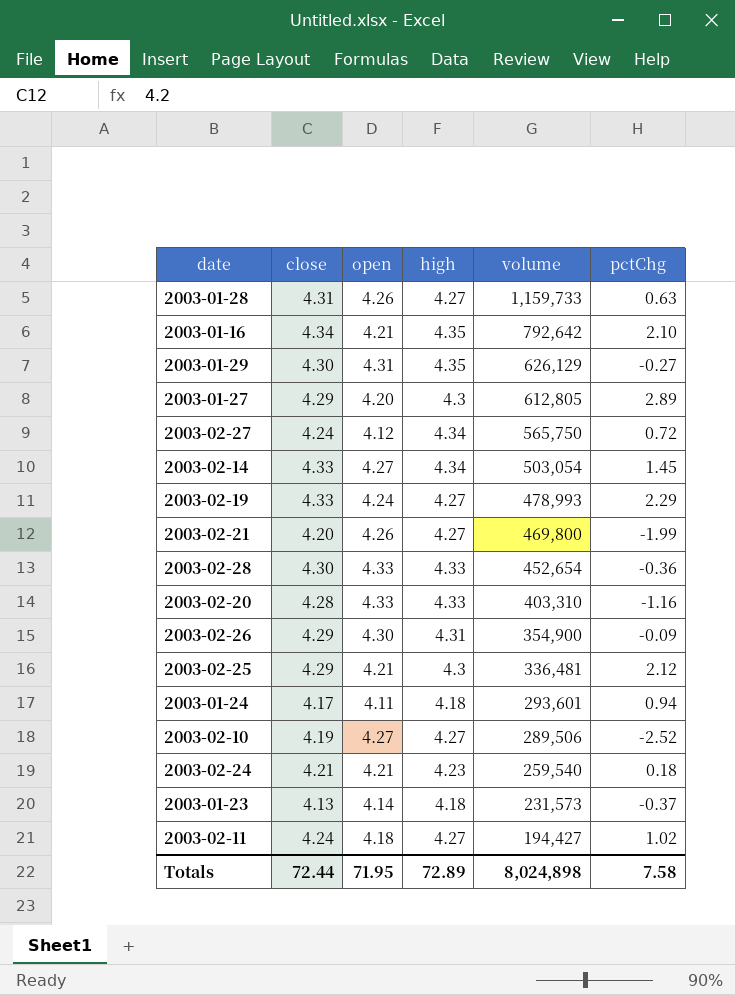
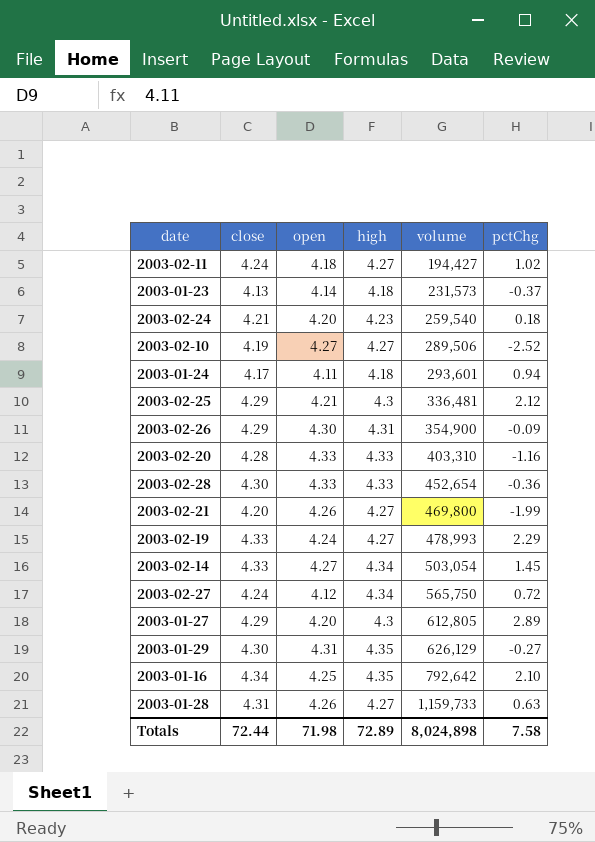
row order: volume descending -> volume ascending
2003-02-24 | open: 4.21 -> 4.20
2003-01-16 | open: 4.21 -> 4.25
Totals | open: 71.95 -> 71.98

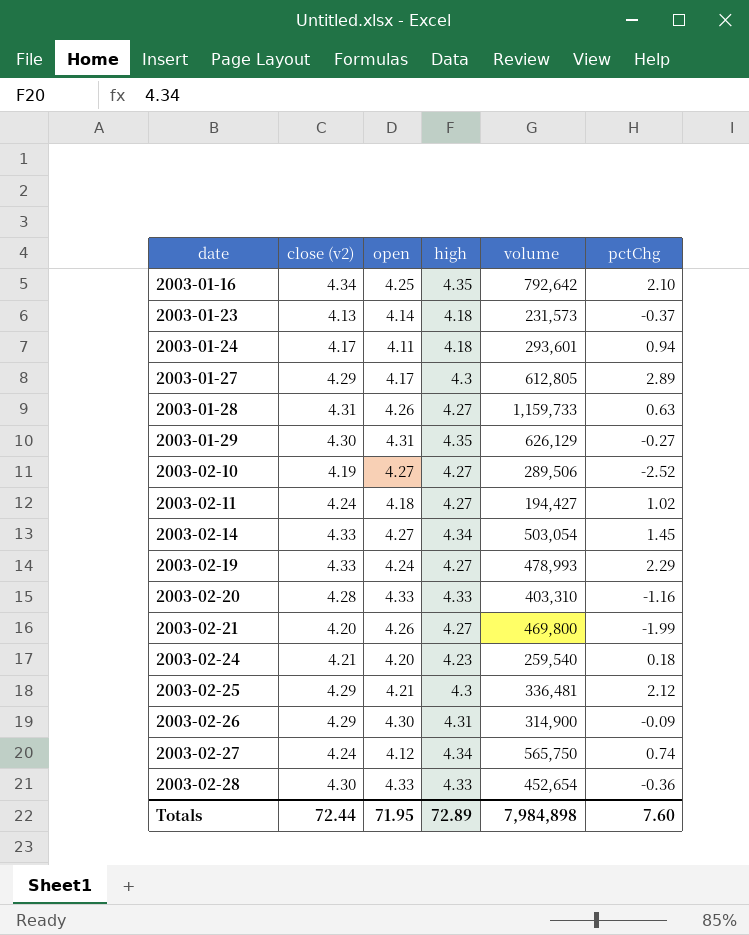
row order: volume ascending -> date ascending
column name: close -> close (v2)
2003-01-27 | open: 4.20 -> 4.17
2003-02-26 | volume: 354,900 -> 314,900
2003-02-27 | pctChg: 0.72 -> 0.74
Totals | open: 71.98 -> 71.95
Totals | volume: 8,024,898 -> 7,984,898
Totals | pctChg: 7.58 -> 7.60

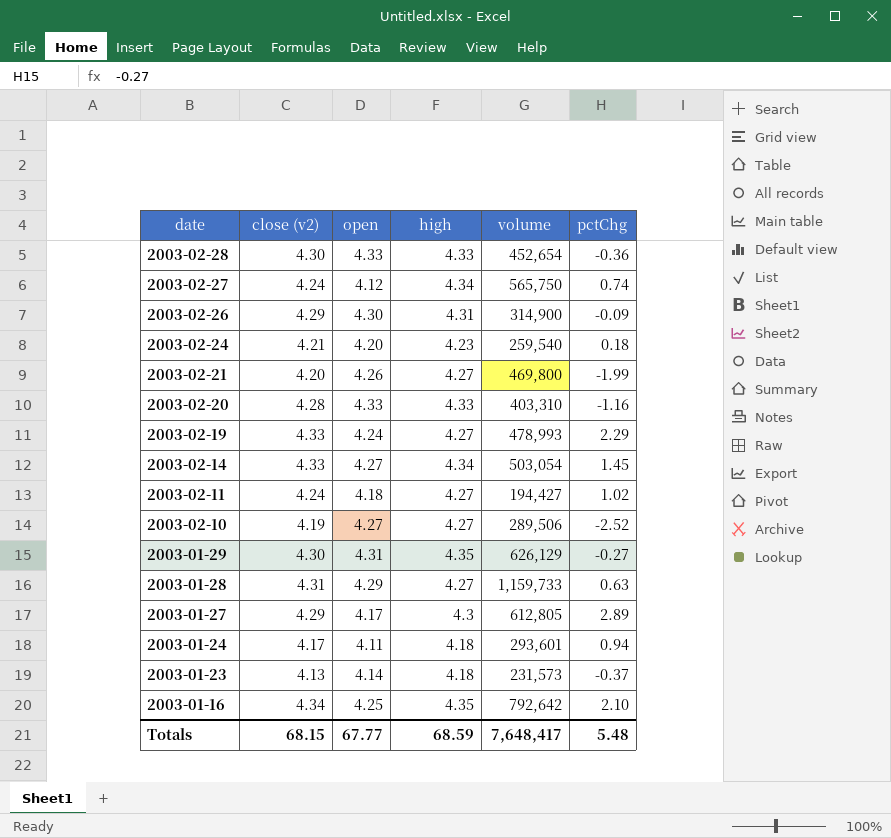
row order: date ascending -> date descending
row 2003-02-25: 4.29 | 4.21 | 4.3 | 336,481 | 2.12 -> none
2003-01-28 | open: 4.26 -> 4.29
Totals | close (v2): 72.44 -> 68.15
Totals | open: 71.95 -> 67.77
Totals | high: 72.89 -> 68.59
Totals | volume: 7,984,898 -> 7,648,417
Totals | pctChg: 7.60 -> 5.48

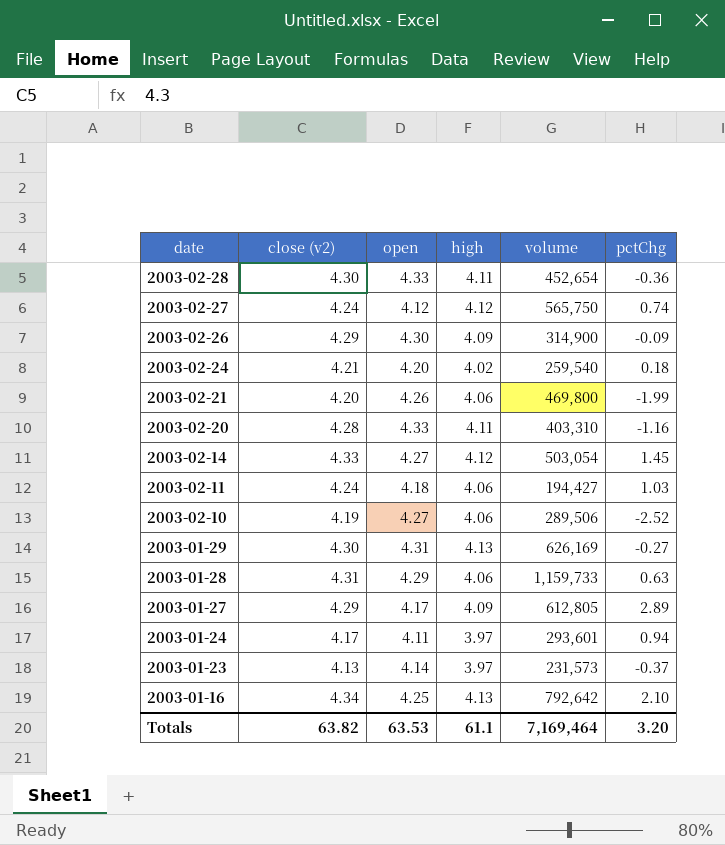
row 2003-02-19: 4.33 | 4.24 | 4.27 | 478,993 | 2.29 -> none
2003-02-28 | high: 4.33 -> 4.11
2003-02-27 | high: 4.34 -> 4.12
2003-02-26 | high: 4.31 -> 4.09
2003-02-24 | high: 4.23 -> 4.02
2003-02-21 | high: 4.27 -> 4.06
2003-02-20 | high: 4.33 -> 4.11
2003-02-14 | high: 4.34 -> 4.12
2003-02-11 | high: 4.27 -> 4.06
2003-02-11 | pctChg: 1.02 -> 1.03
2003-02-10 | high: 4.27 -> 4.06
2003-01-29 | high: 4.35 -> 4.13
2003-01-29 | volume: 626,129 -> 626,169
2003-01-28 | high: 4.27 -> 4.06
2003-01-27 | high: 4.3 -> 4.09
2003-01-24 | high: 4.18 -> 3.97
2003-01-23 | high: 4.18 -> 3.97
2003-01-16 | high: 4.35 -> 4.13
Totals | close (v2): 68.15 -> 63.82
Totals | open: 67.77 -> 63.53
Totals | high: 68.59 -> 61.1
Totals | volume: 7,648,417 -> 7,169,464
Totals | pctChg: 5.48 -> 3.20

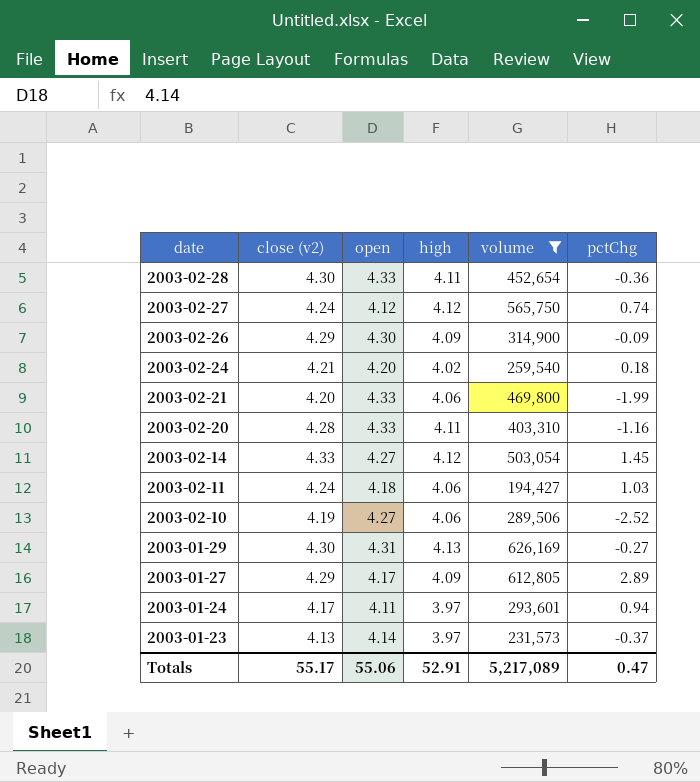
filter: none -> volume <= 626,169
2003-02-21 | open: 4.26 -> 4.33
Totals | close (v2): 63.82 -> 55.17
Totals | open: 63.53 -> 55.06
Totals | high: 61.1 -> 52.91
Totals | volume: 7,169,464 -> 5,217,089
Totals | pctChg: 3.20 -> 0.47

